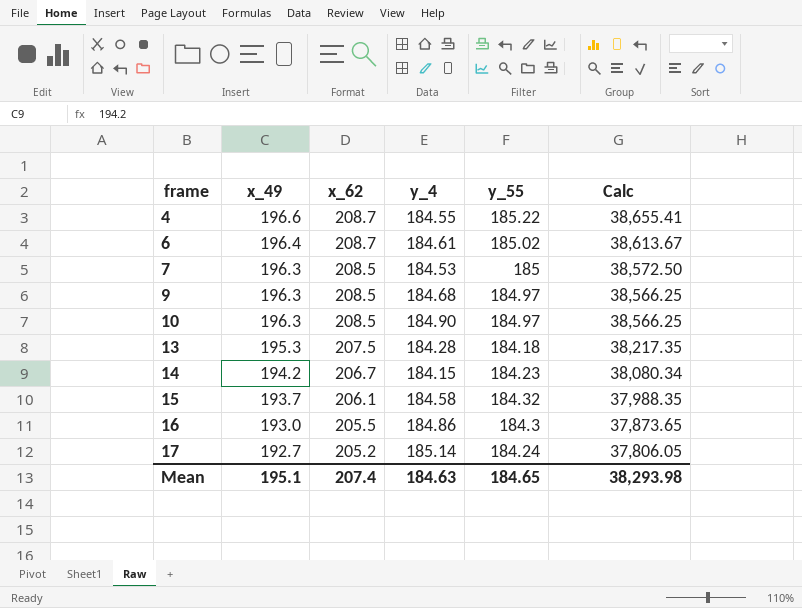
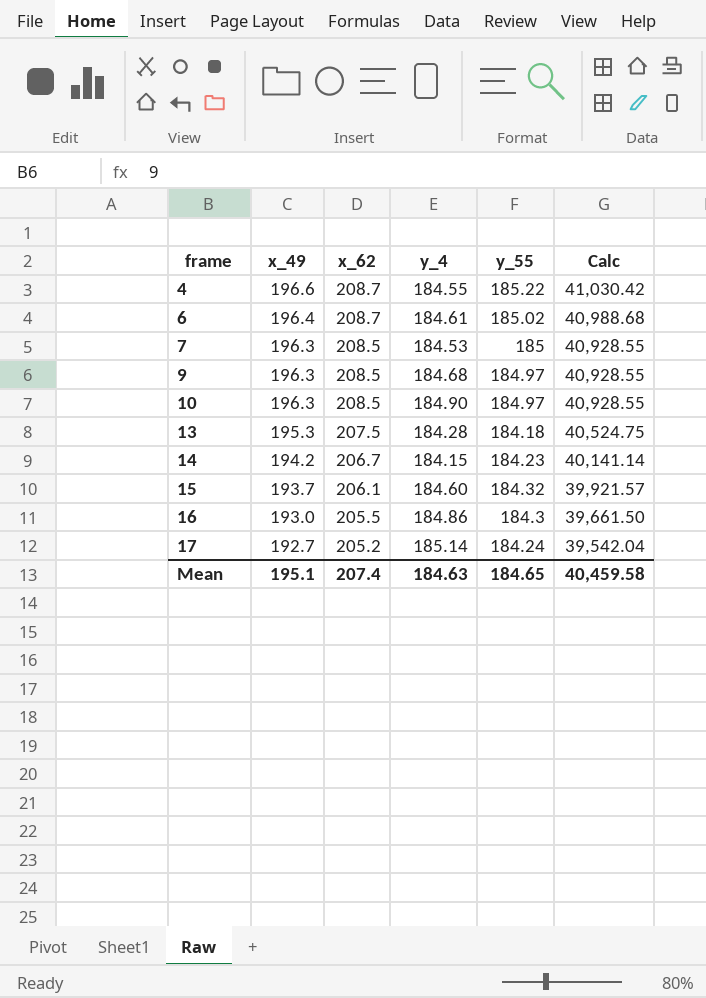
column Calc | formula: [x_62] * [y_55] -> [x_49] * [x_62]
15 | y_4: 184.58 -> 184.60
Mean | Calc: 38,293.98 -> 40,459.58

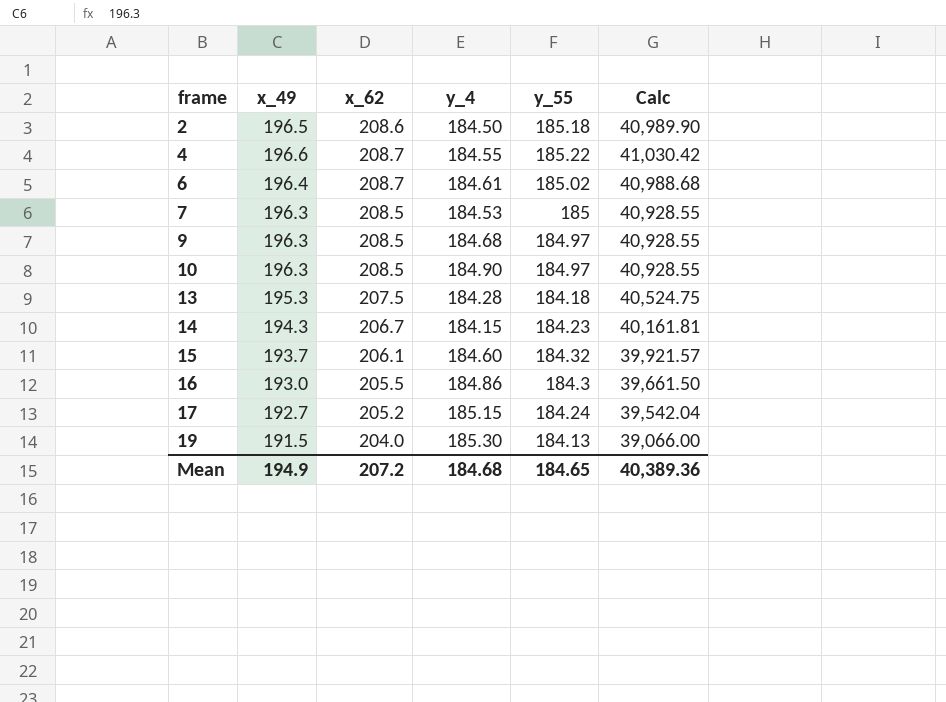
row 2: none -> 196.5 | 208.6 | 184.50 | 185.18 | 40,989.90
14 | x_49: 194.2 -> 194.3
14 | Calc: 40,141.14 -> 40,161.81
17 | y_4: 185.14 -> 185.15
row 19: none -> 191.5 | 204.0 | 185.30 | 184.13 | 39,066.00
Mean | x_49: 195.1 -> 194.9
Mean | x_62: 207.4 -> 207.2
Mean | y_4: 184.63 -> 184.68
Mean | Calc: 40,459.58 -> 40,389.36

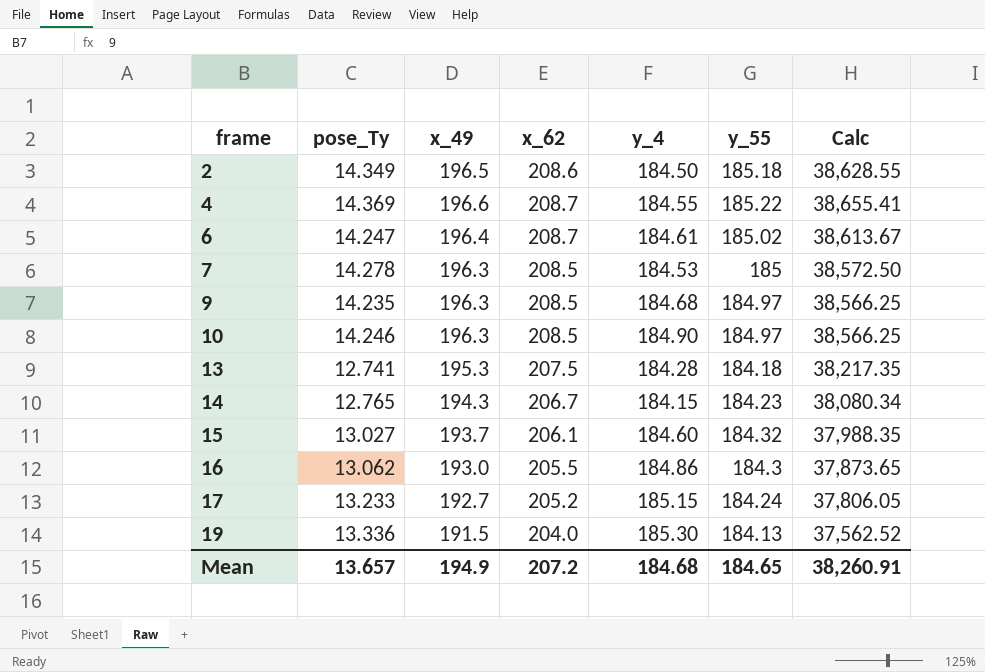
column pose_Ty | position: none -> 2
column Calc | formula: [x_49] * [x_62] -> [x_62] * [y_55]
Mean | Calc: 40,389.36 -> 38,260.91

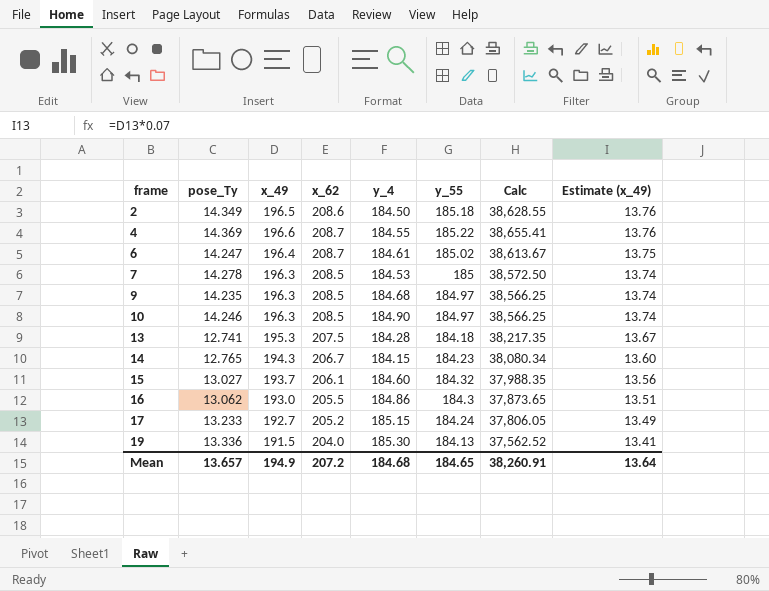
column Estimate (x_49) | formula: none -> [x_49] * 0.07

